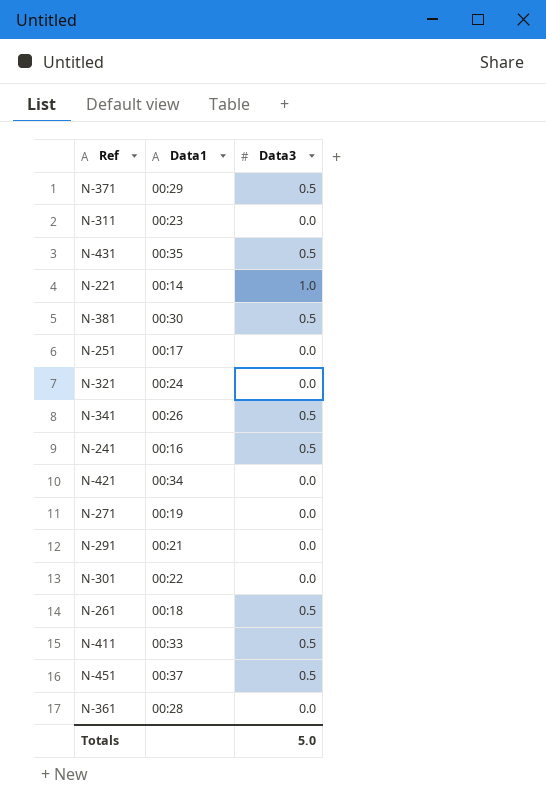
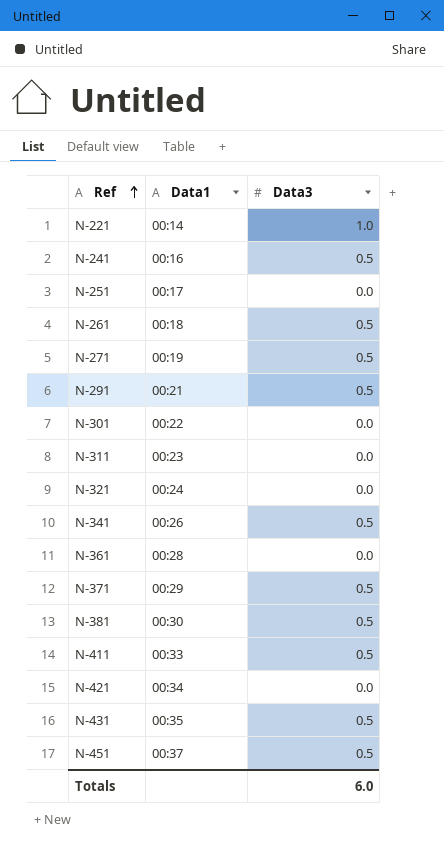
row order: none -> Ref ascending
N-271 | Data3: 0.0 -> 0.5
N-291 | Data3: 0.0 -> 0.5
Totals | Data3: 5.0 -> 6.0

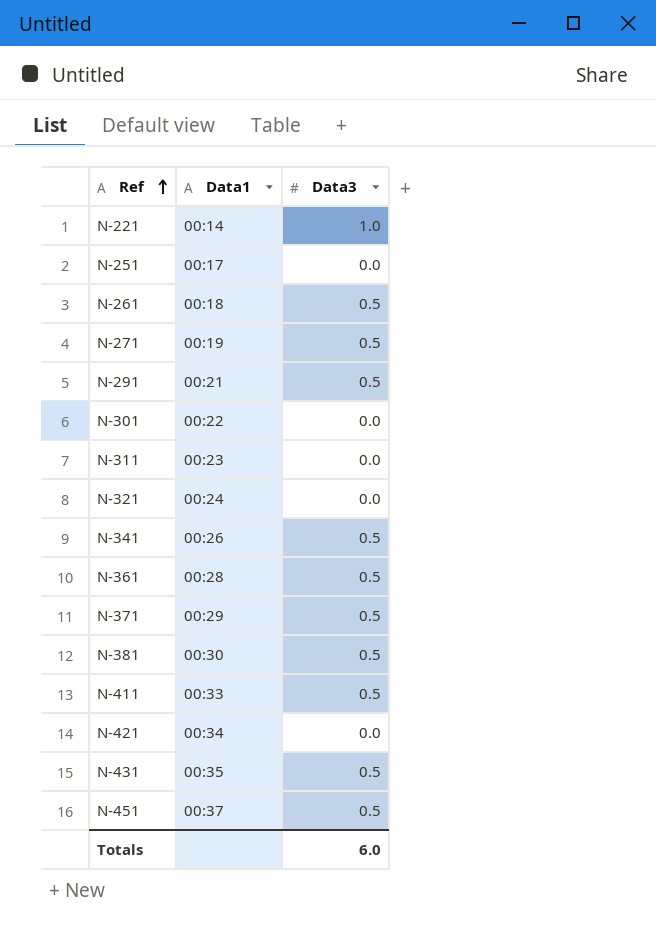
row N-241: 00:16 | 0.5 -> none
N-361 | Data3: 0.0 -> 0.5

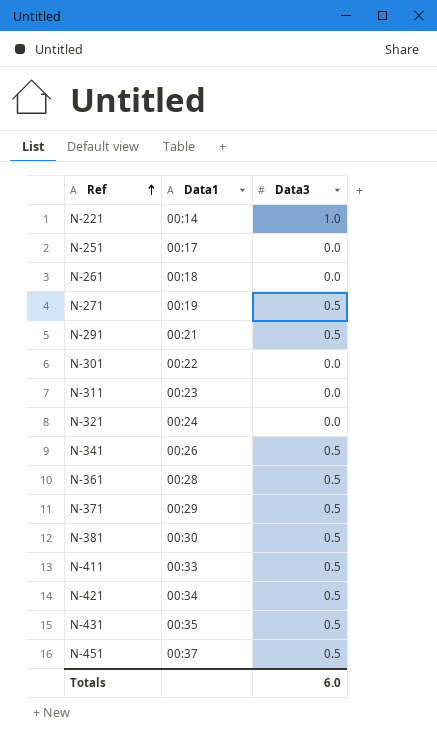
N-261 | Data3: 0.5 -> 0.0
N-421 | Data3: 0.0 -> 0.5

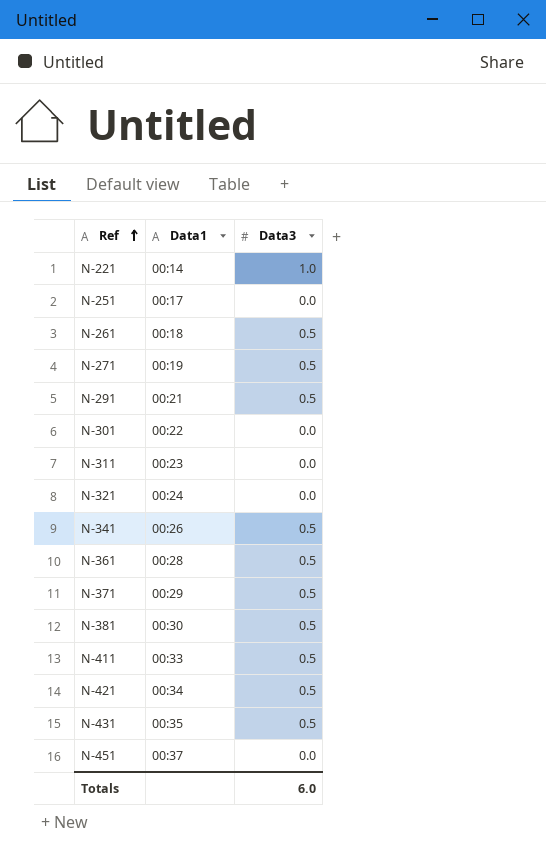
N-261 | Data3: 0.0 -> 0.5
N-451 | Data3: 0.5 -> 0.0

